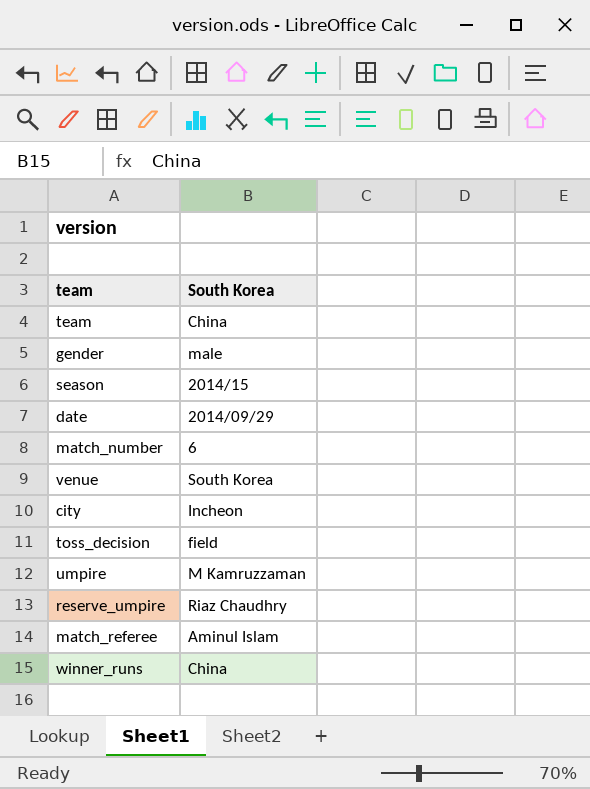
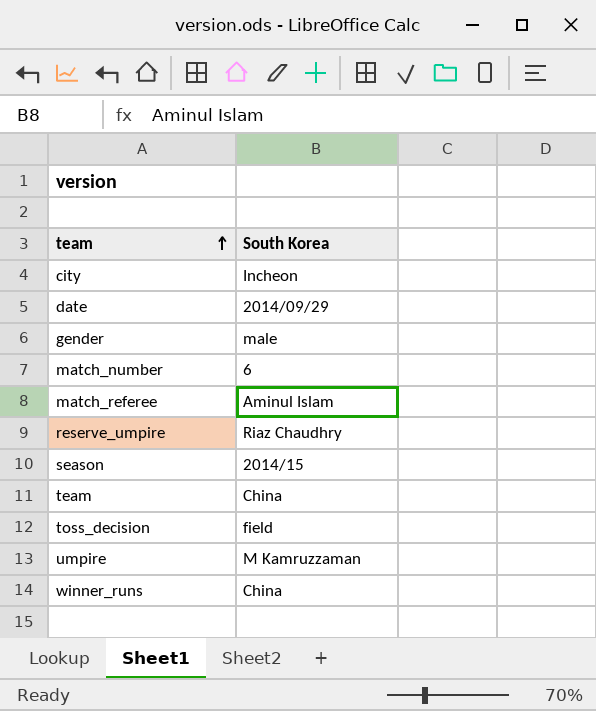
row order: none -> team ascending
row venue: South Korea -> none

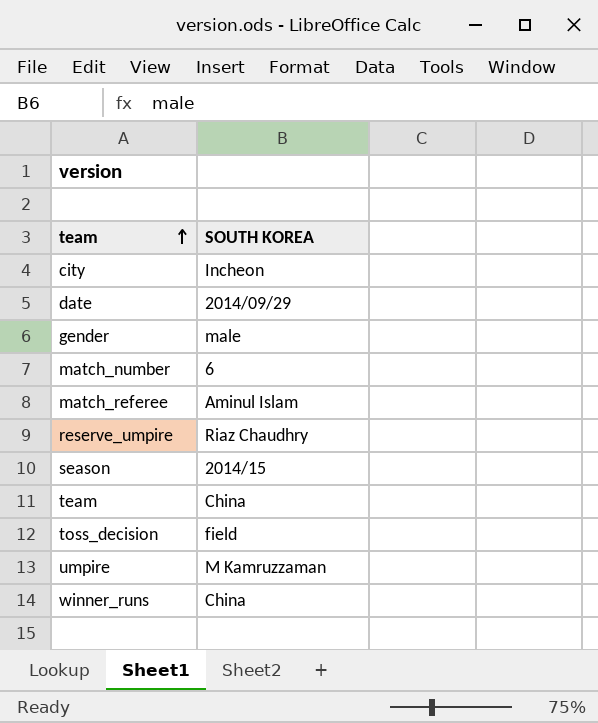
column name: South Korea -> SOUTH KOREA

